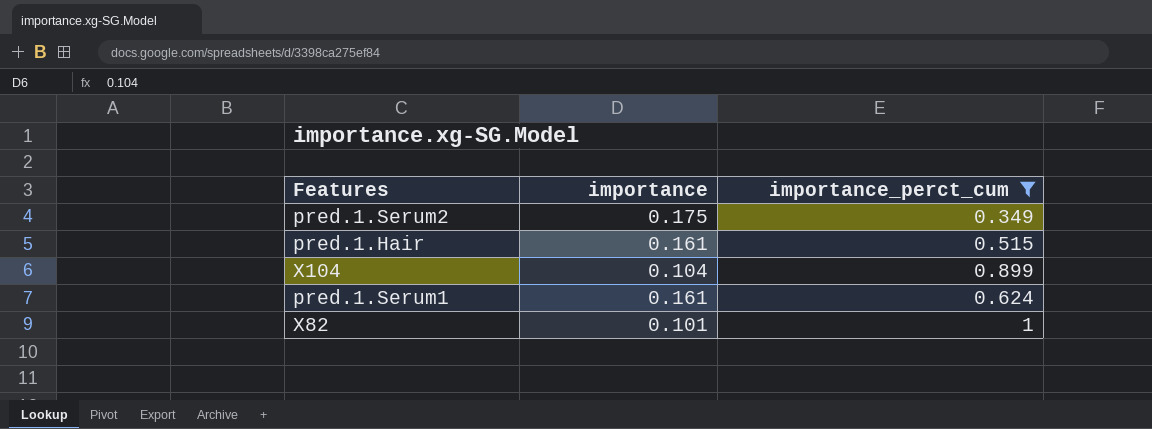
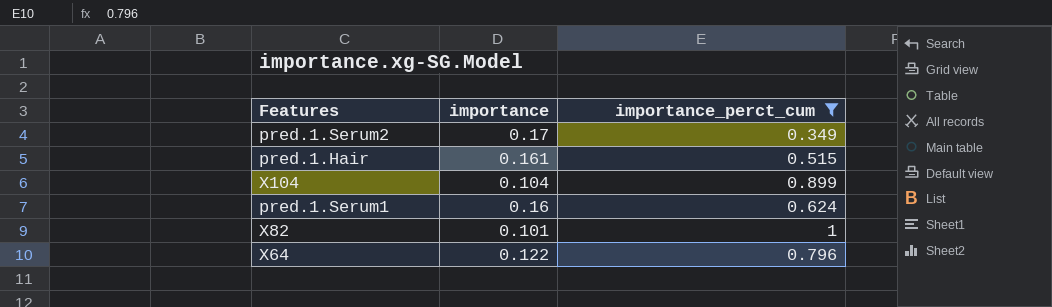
pred.1.Serum2 | importance: 0.175 -> 0.17
pred.1.Serum1 | importance: 0.161 -> 0.16
row X64: none -> 0.122 | 0.796

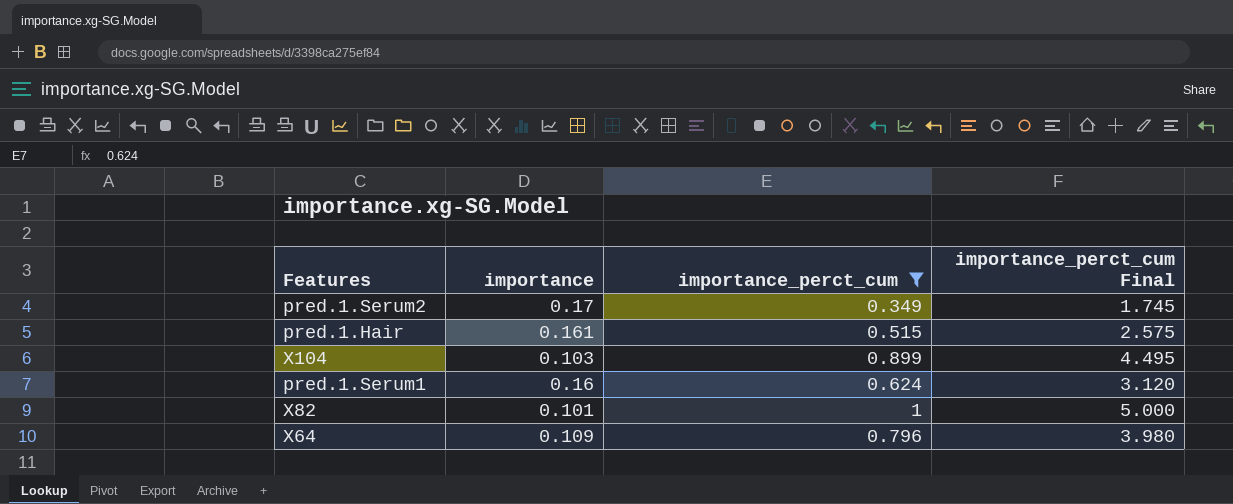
column importance_perct_cum Final | formula: none -> [importance_perct_cum] * 5
X104 | importance: 0.104 -> 0.103
X64 | importance: 0.122 -> 0.109

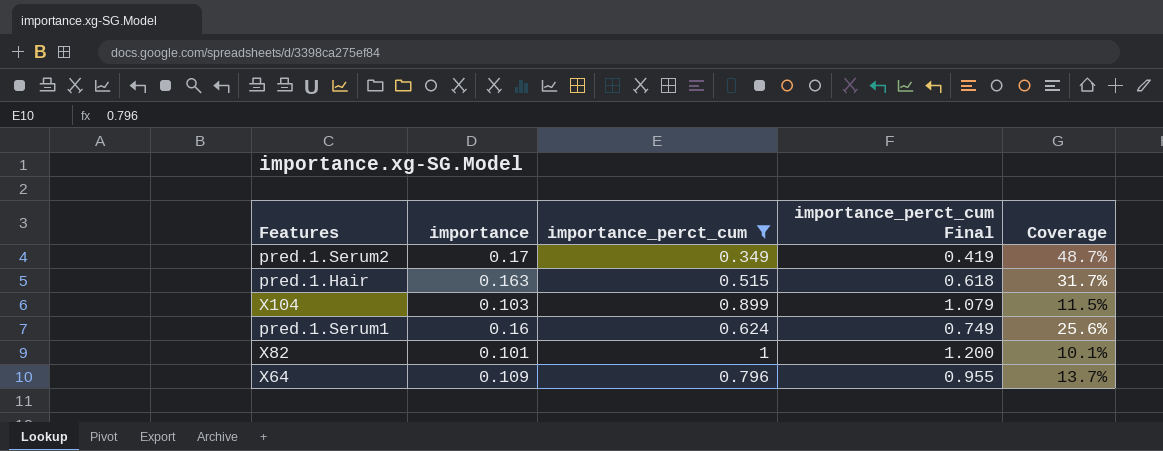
column importance_perct_cum Final | formula: [importance_perct_cum] * 5 -> [importance_perct_cum] * 1.2
column Coverage | formula: none -> [importance] / [importance_perct_cum]
pred.1.Hair | importance: 0.161 -> 0.163

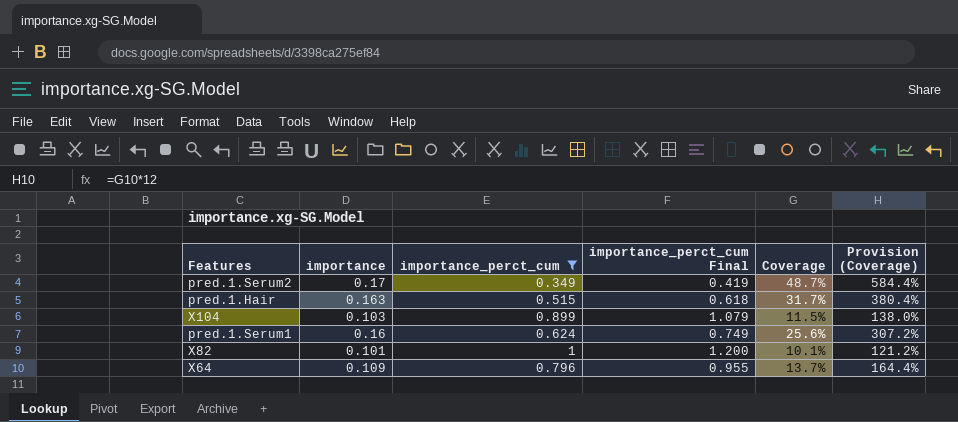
column Provision (Coverage) | formula: none -> [Coverage] * 12

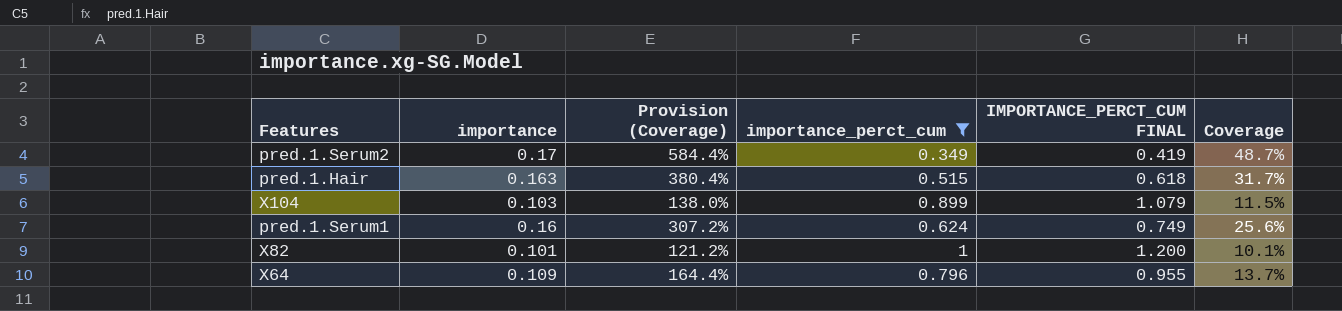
column Provision (Coverage) | position: 6 -> 3
column name: importance_perct_cum Final -> IMPORTANCE_PERCT_CUM FINAL

